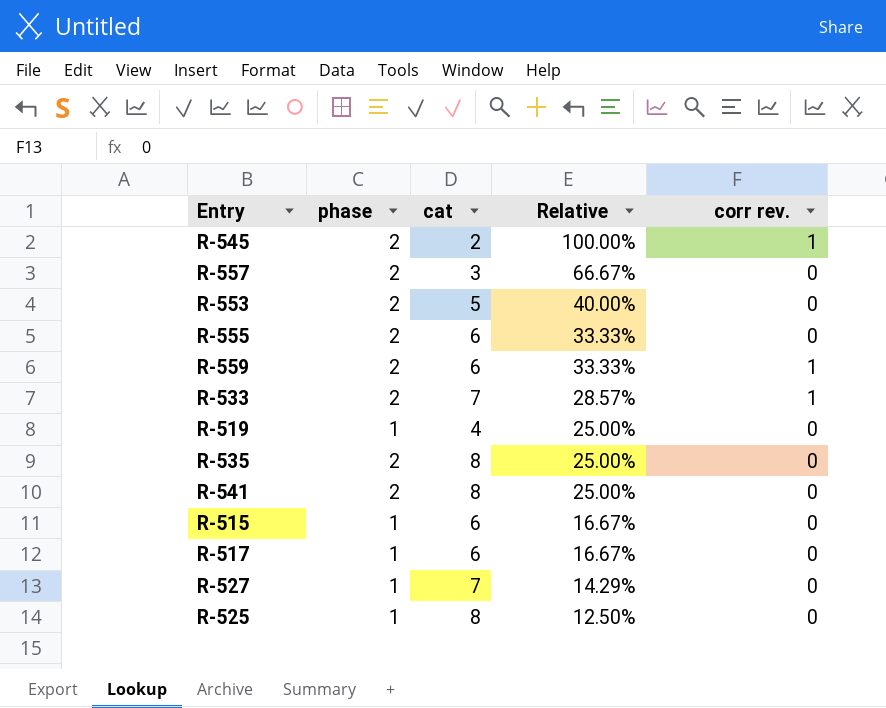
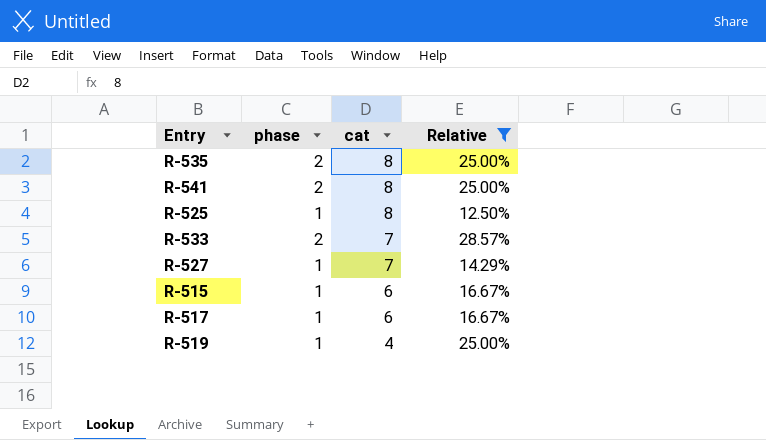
filter: none -> Relative <= 28.57%
row order: Relative descending -> cat descending
column corr rev. | position: 5 -> none

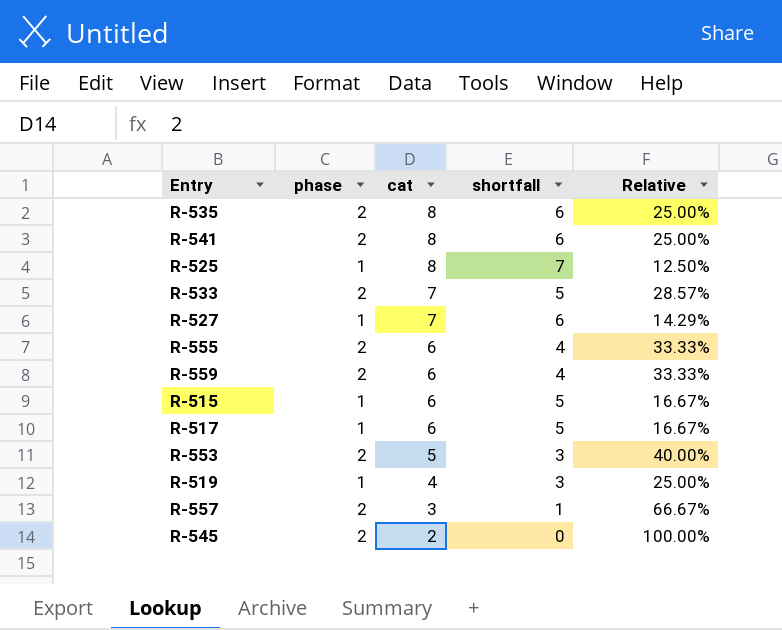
filter: Relative <= 28.57% -> none
column shortfall | formula: none -> [cat] - [phase]

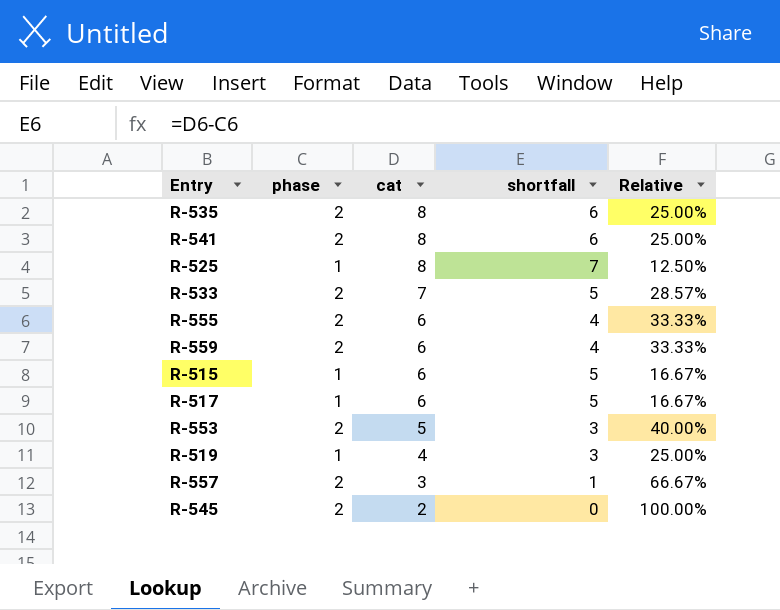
row R-527: 1 | 7 | 6 | 14.29% -> none

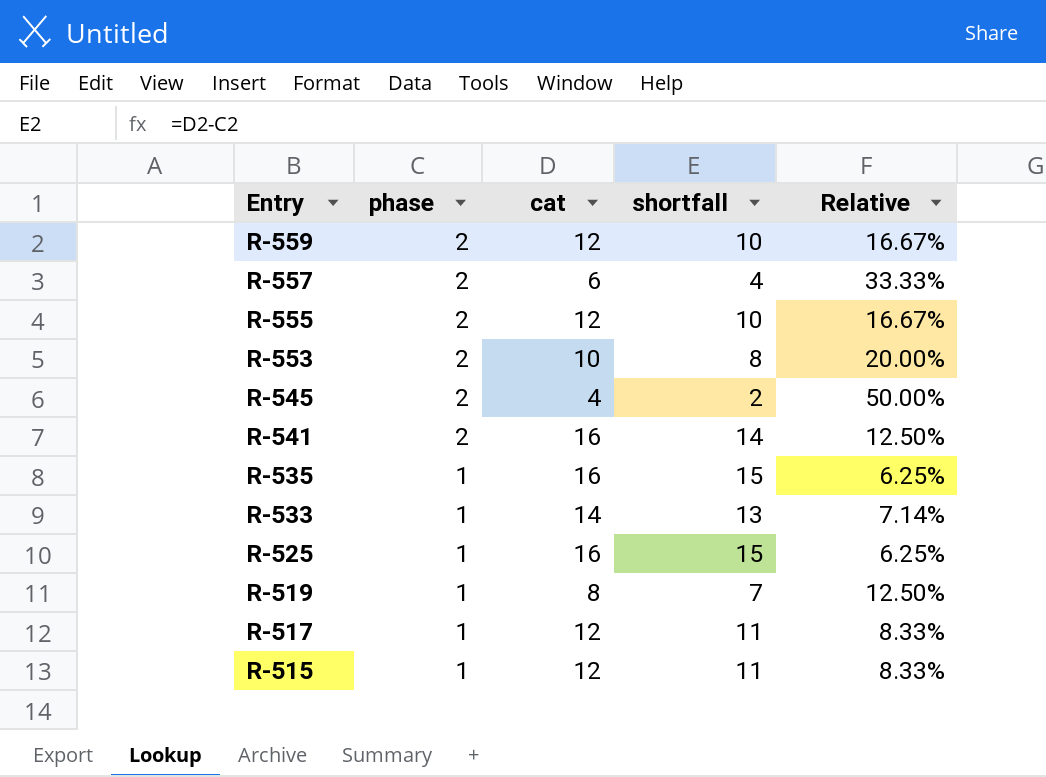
row order: cat descending -> Entry descending
R-559 | cat: 6 -> 12
R-559 | shortfall: 4 -> 10
R-559 | Relative: 33.33% -> 16.67%
R-557 | cat: 3 -> 6
R-557 | shortfall: 1 -> 4
R-557 | Relative: 66.67% -> 33.33%
R-555 | cat: 6 -> 12
R-555 | shortfall: 4 -> 10
R-555 | Relative: 33.33% -> 16.67%
R-553 | cat: 5 -> 10
R-553 | shortfall: 3 -> 8
R-553 | Relative: 40.00% -> 20.00%
R-545 | cat: 2 -> 4
R-545 | shortfall: 0 -> 2
R-545 | Relative: 100.00% -> 50.00%
R-541 | cat: 8 -> 16
R-541 | shortfall: 6 -> 14
R-541 | Relative: 25.00% -> 12.50%
R-535 | phase: 2 -> 1
R-535 | cat: 8 -> 16
R-535 | shortfall: 6 -> 15
R-535 | Relative: 25.00% -> 6.25%
R-533 | phase: 2 -> 1
R-533 | cat: 7 -> 14
R-533 | shortfall: 5 -> 13
R-533 | Relative: 28.57% -> 7.14%
R-525 | cat: 8 -> 16
R-525 | shortfall: 7 -> 15
R-525 | Relative: 12.50% -> 6.25%
R-519 | cat: 4 -> 8
R-519 | shortfall: 3 -> 7
R-519 | Relative: 25.00% -> 12.50%
R-517 | cat: 6 -> 12
R-517 | shortfall: 5 -> 11
R-517 | Relative: 16.67% -> 8.33%
R-515 | cat: 6 -> 12
R-515 | shortfall: 5 -> 11
R-515 | Relative: 16.67% -> 8.33%

